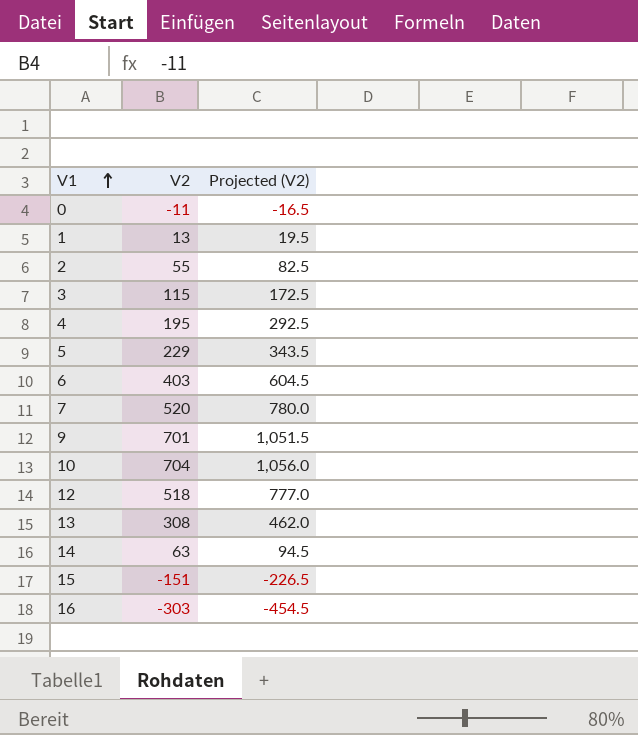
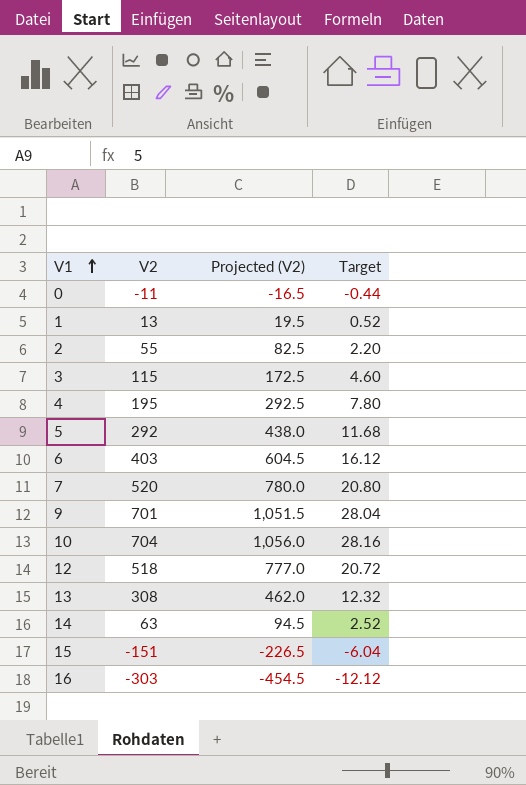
column Target | formula: none -> [V2] * 0.04
5 | V2: 229 -> 292
5 | Projected (V2): 343.5 -> 438.0

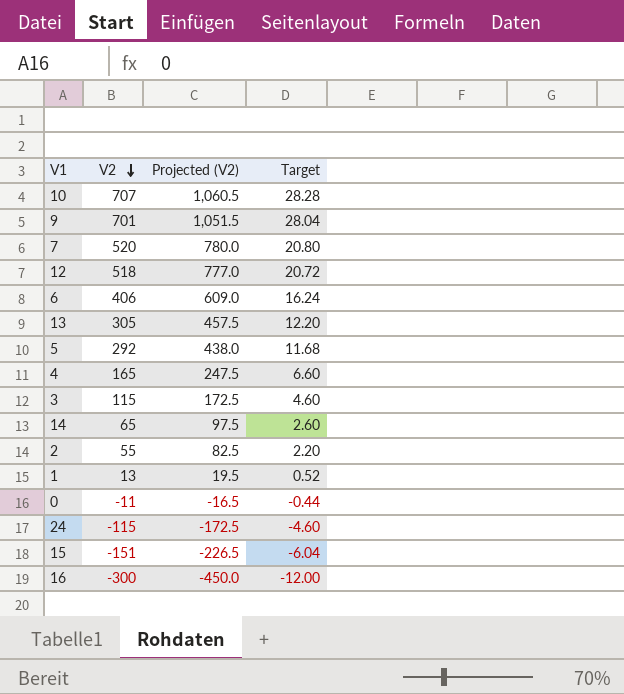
row order: V1 ascending -> V2 descending
10 | V2: 704 -> 707
10 | Projected (V2): 1,056.0 -> 1,060.5
10 | Target: 28.16 -> 28.28
6 | V2: 403 -> 406
6 | Projected (V2): 604.5 -> 609.0
6 | Target: 16.12 -> 16.24
13 | V2: 308 -> 305
13 | Projected (V2): 462.0 -> 457.5
13 | Target: 12.32 -> 12.20
4 | V2: 195 -> 165
4 | Projected (V2): 292.5 -> 247.5
4 | Target: 7.80 -> 6.60
14 | V2: 63 -> 65
14 | Projected (V2): 94.5 -> 97.5
14 | Target: 2.52 -> 2.60
row 24: none -> -115 | -172.5 | -4.60
16 | V2: -303 -> -300
16 | Projected (V2): -454.5 -> -450.0
16 | Target: -12.12 -> -12.00

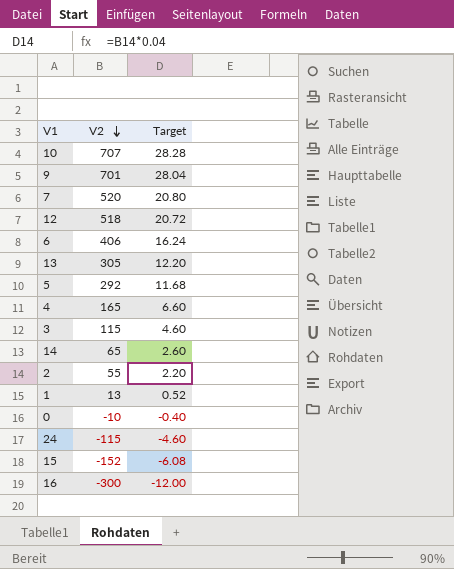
column Projected (V2) | formula: [V2] * 1.5 -> none
0 | V2: -11 -> -10
0 | Target: -0.44 -> -0.40
15 | V2: -151 -> -152
15 | Target: -6.04 -> -6.08

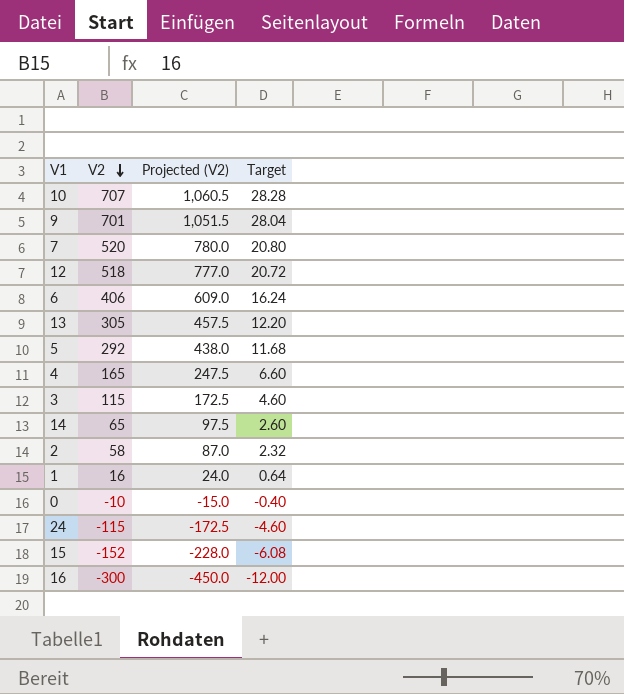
column Projected (V2) | formula: none -> [V2] * 1.5
2 | V2: 55 -> 58
2 | Target: 2.20 -> 2.32
1 | V2: 13 -> 16
1 | Target: 0.52 -> 0.64

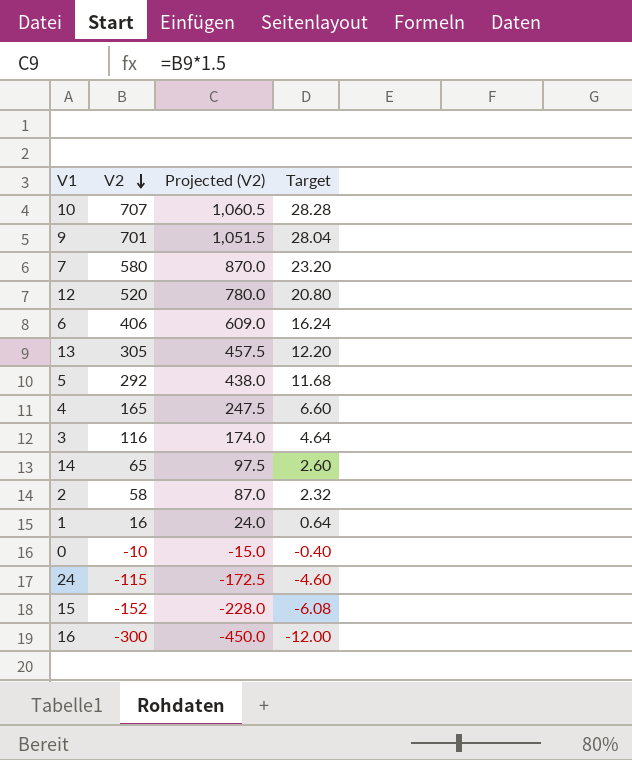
7 | V2: 520 -> 580
7 | Projected (V2): 780.0 -> 870.0
7 | Target: 20.80 -> 23.20
12 | V2: 518 -> 520
12 | Projected (V2): 777.0 -> 780.0
12 | Target: 20.72 -> 20.80
3 | V2: 115 -> 116
3 | Projected (V2): 172.5 -> 174.0
3 | Target: 4.60 -> 4.64

